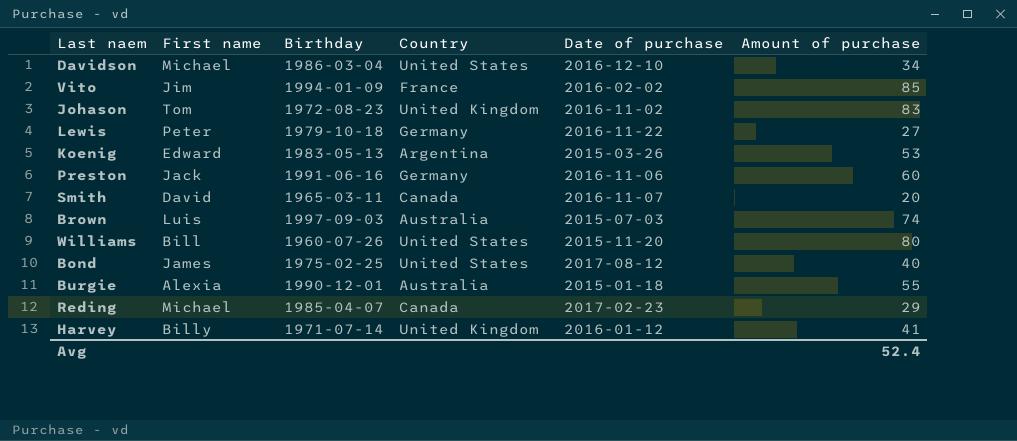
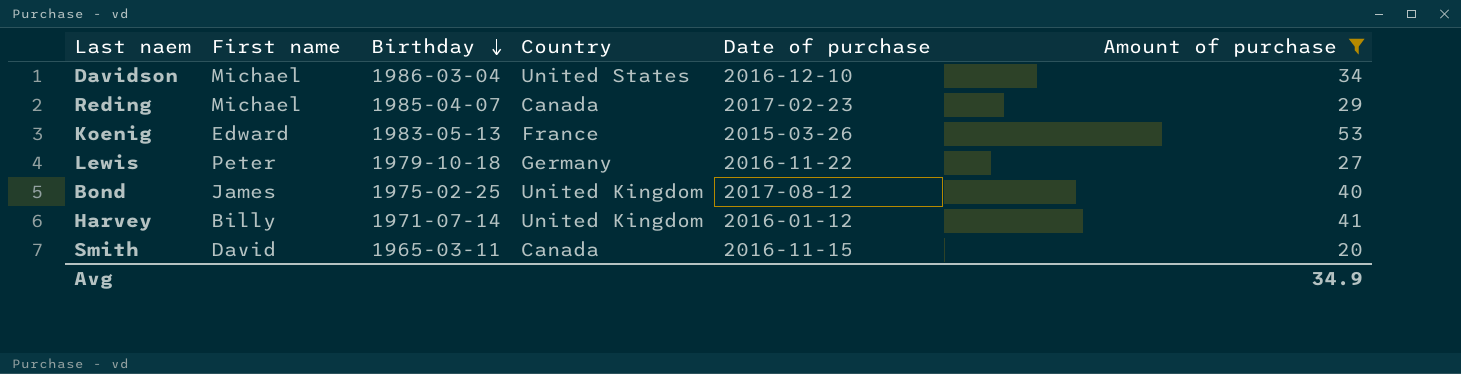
filter: none -> Amount of purchase <= 53
row order: none -> Birthday descending
Koenig | Country: Argentina -> France
Bond | Country: United States -> United Kingdom
Smith | Date of purchase: 2016-11-07 -> 2016-11-15
Avg | Amount of purchase: 52.4 -> 34.9

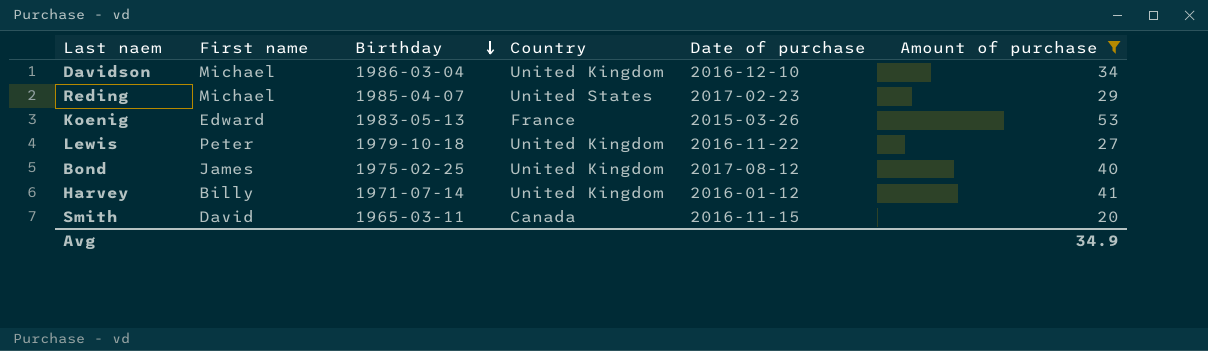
Davidson | Country: United States -> United Kingdom
Reding | Country: Canada -> United States
Lewis | Country: Germany -> United Kingdom

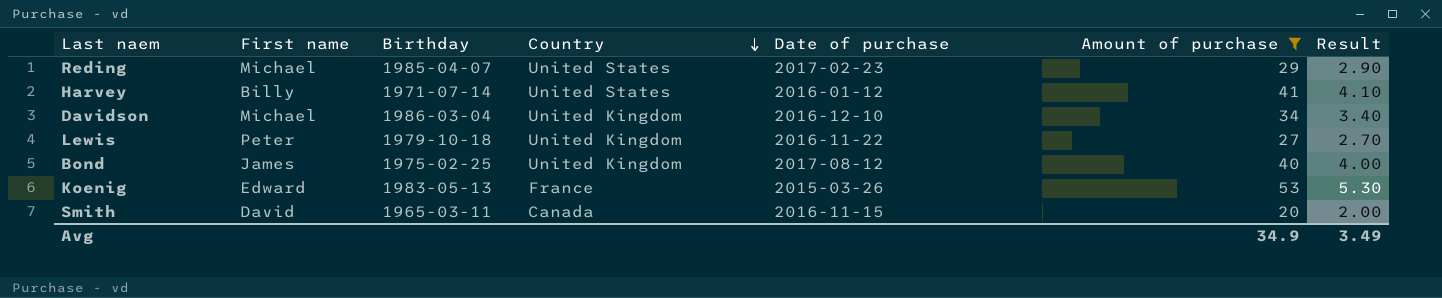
row order: Birthday descending -> Country descending
column Result | formula: none -> [Amount of purchase] * 0.1
Harvey | Country: United Kingdom -> United States

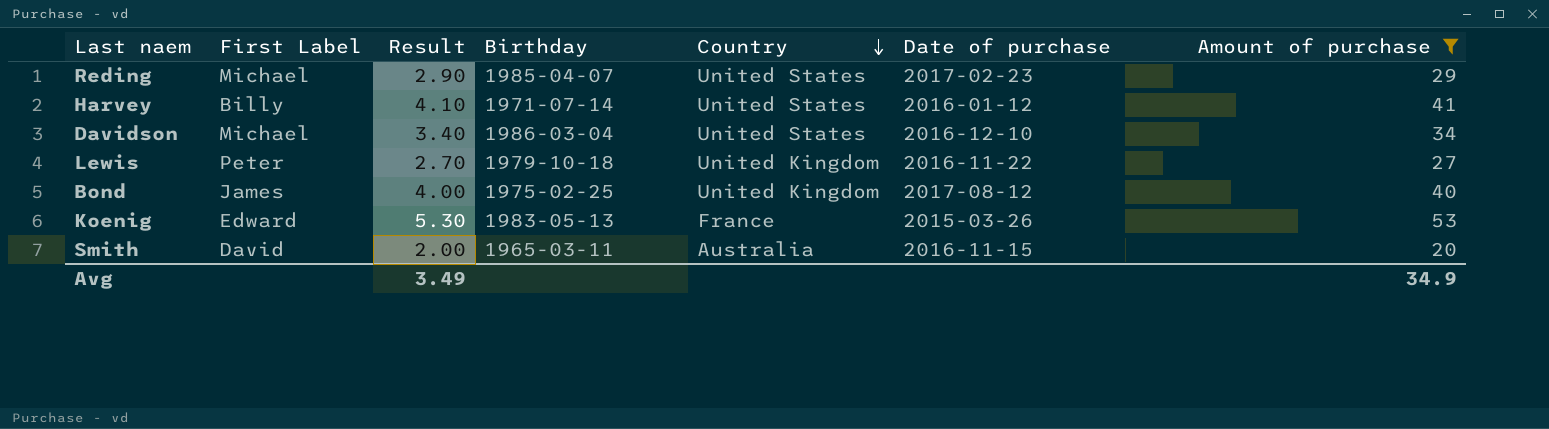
column name: First name -> First Label
column Result | position: 7 -> 3
Davidson | Country: United Kingdom -> United States
Smith | Country: Canada -> Australia

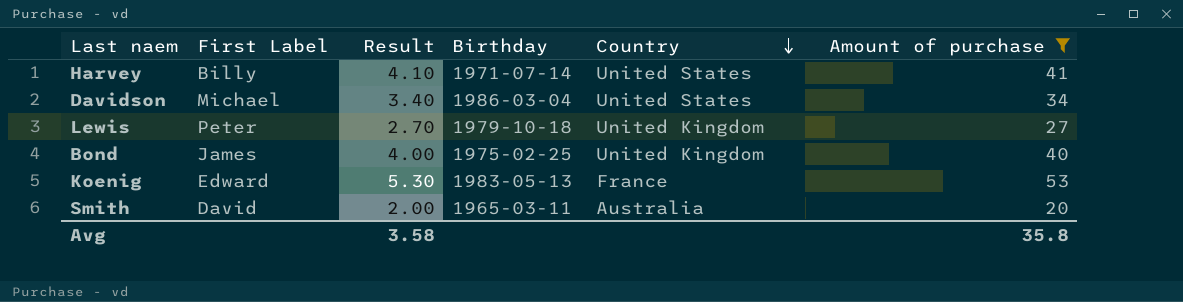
column Date of purchase | position: 6 -> none
row Reding: Michael | 2.90 | 1985-04-07 | United States | 2017-02-23 | 29 -> none
Avg | Result: 3.49 -> 3.58
Avg | Amount of purchase: 34.9 -> 35.8

